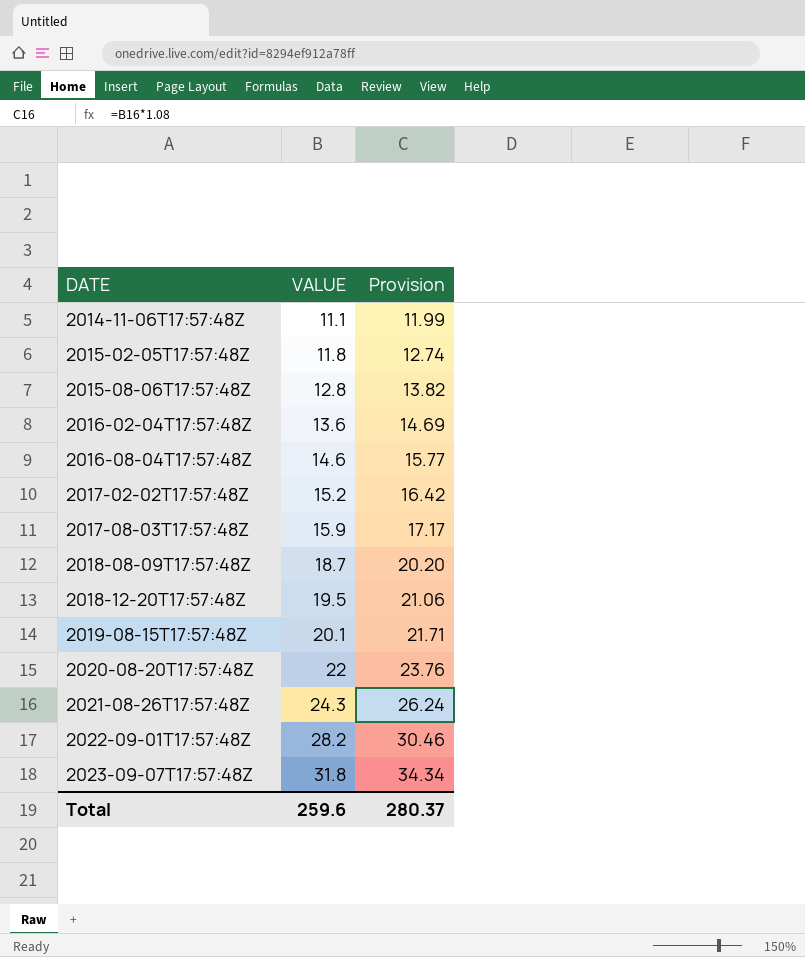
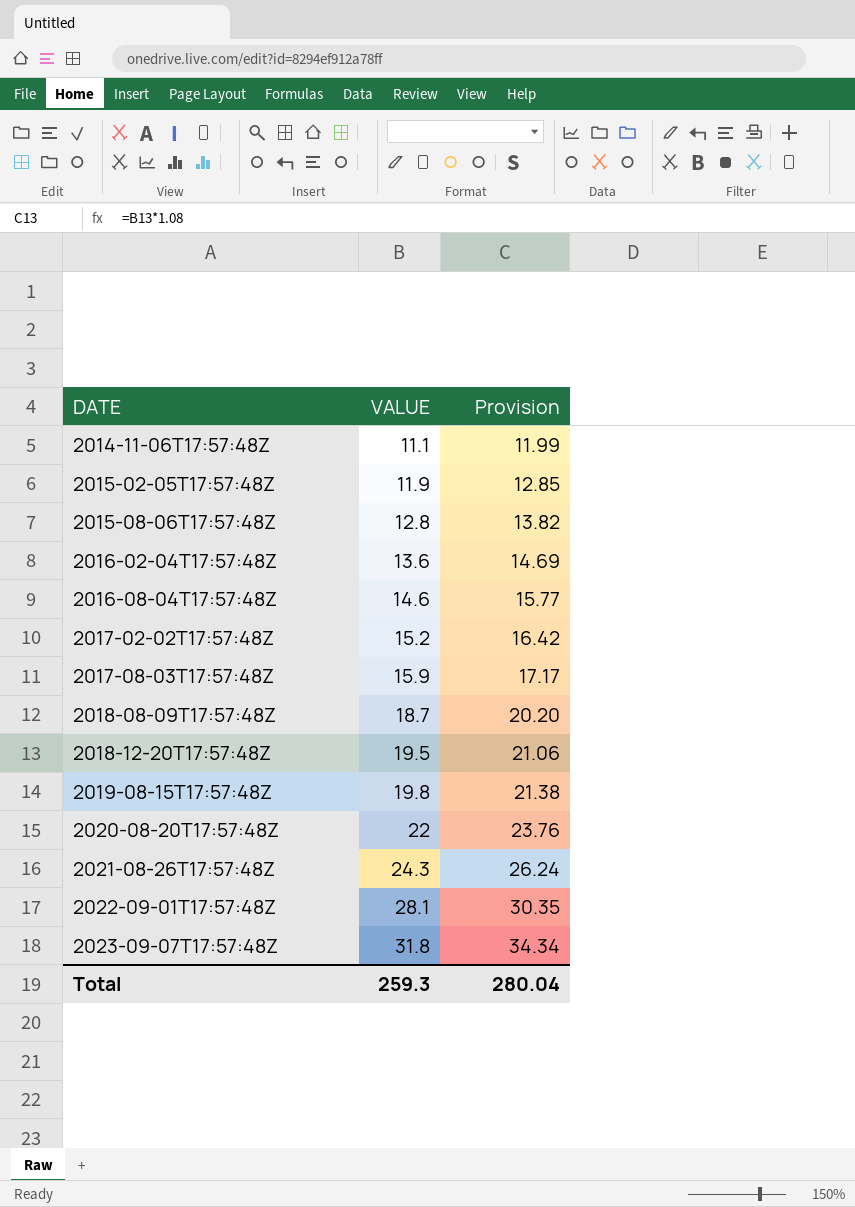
2015-02-05T17:57:48Z | VALUE: 11.8 -> 11.9
2015-02-05T17:57:48Z | Provision: 12.74 -> 12.85
2019-08-15T17:57:48Z | VALUE: 20.1 -> 19.8
2019-08-15T17:57:48Z | Provision: 21.71 -> 21.38
2022-09-01T17:57:48Z | VALUE: 28.2 -> 28.1
2022-09-01T17:57:48Z | Provision: 30.46 -> 30.35
Total | VALUE: 259.6 -> 259.3
Total | Provision: 280.37 -> 280.04

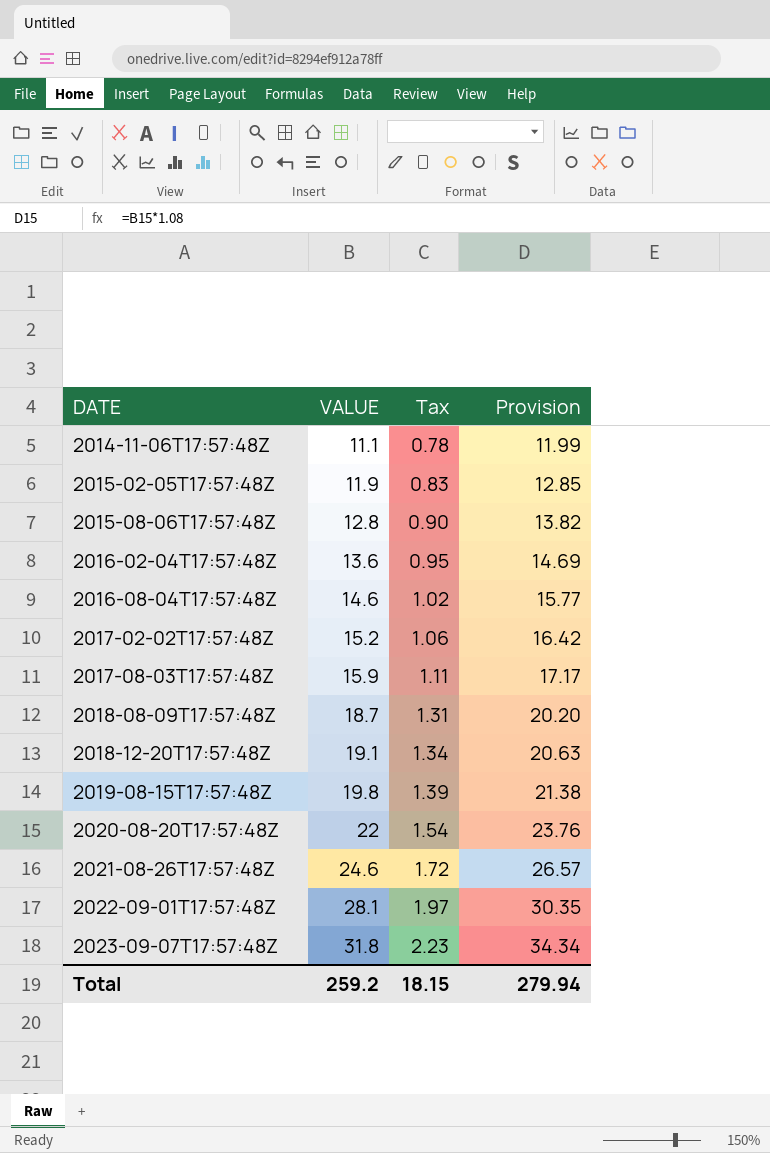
column Tax | formula: none -> [VALUE] * 0.07
2018-12-20T17:57:48Z | VALUE: 19.5 -> 19.1
2018-12-20T17:57:48Z | Provision: 21.06 -> 20.63
2021-08-26T17:57:48Z | VALUE: 24.3 -> 24.6
2021-08-26T17:57:48Z | Provision: 26.24 -> 26.57
Total | VALUE: 259.3 -> 259.2
Total | Provision: 280.04 -> 279.94

